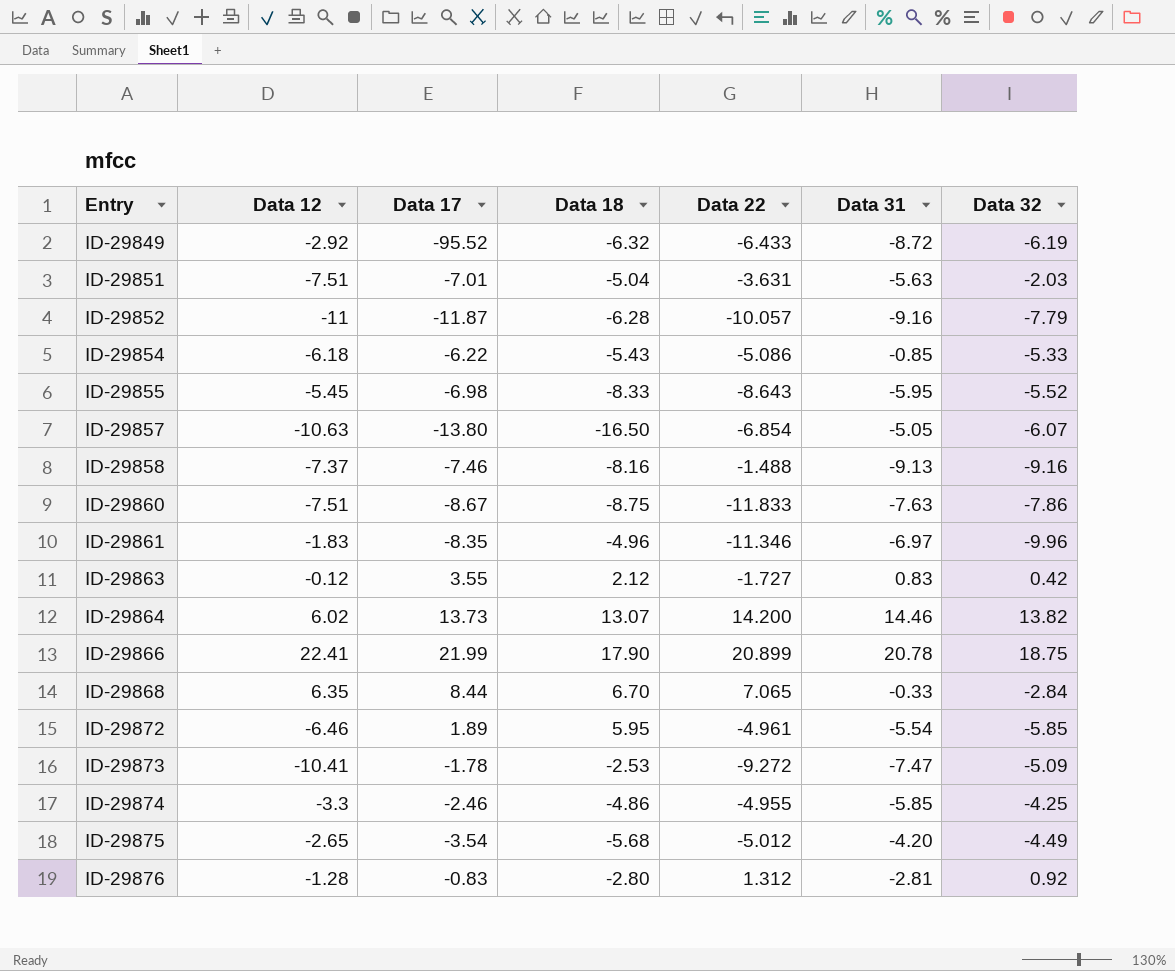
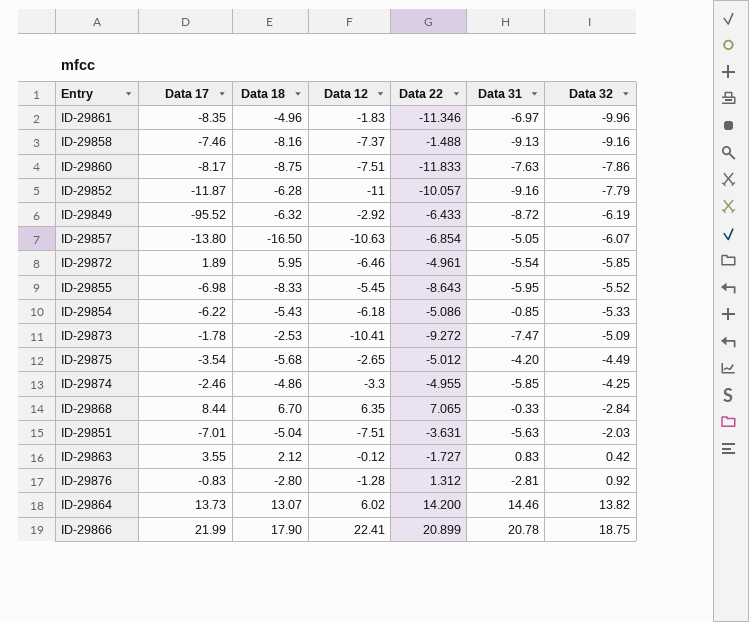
row order: Entry ascending -> Data 32 ascending
column Data 12 | position: 2 -> 4
ID-29860 | Data 17: -8.67 -> -8.17

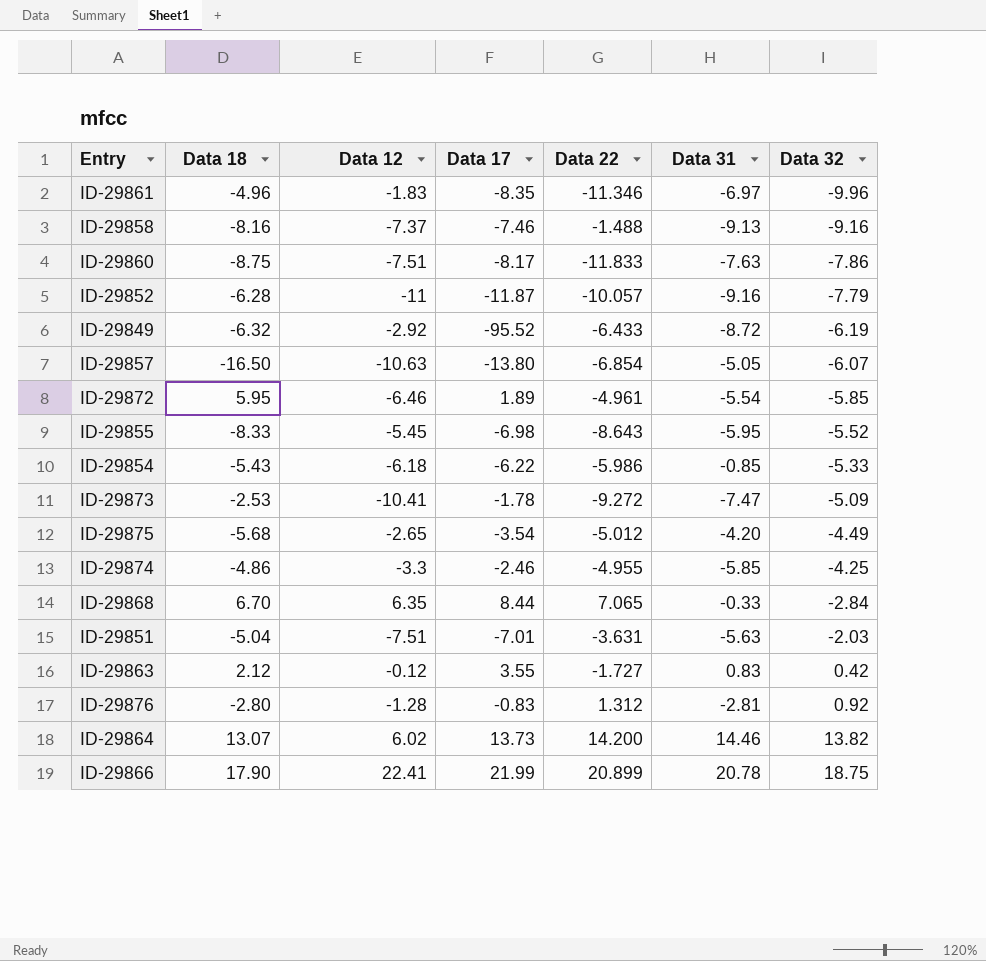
column Data 17 | position: 2 -> 4
ID-29854 | Data 22: -5.086 -> -5.986

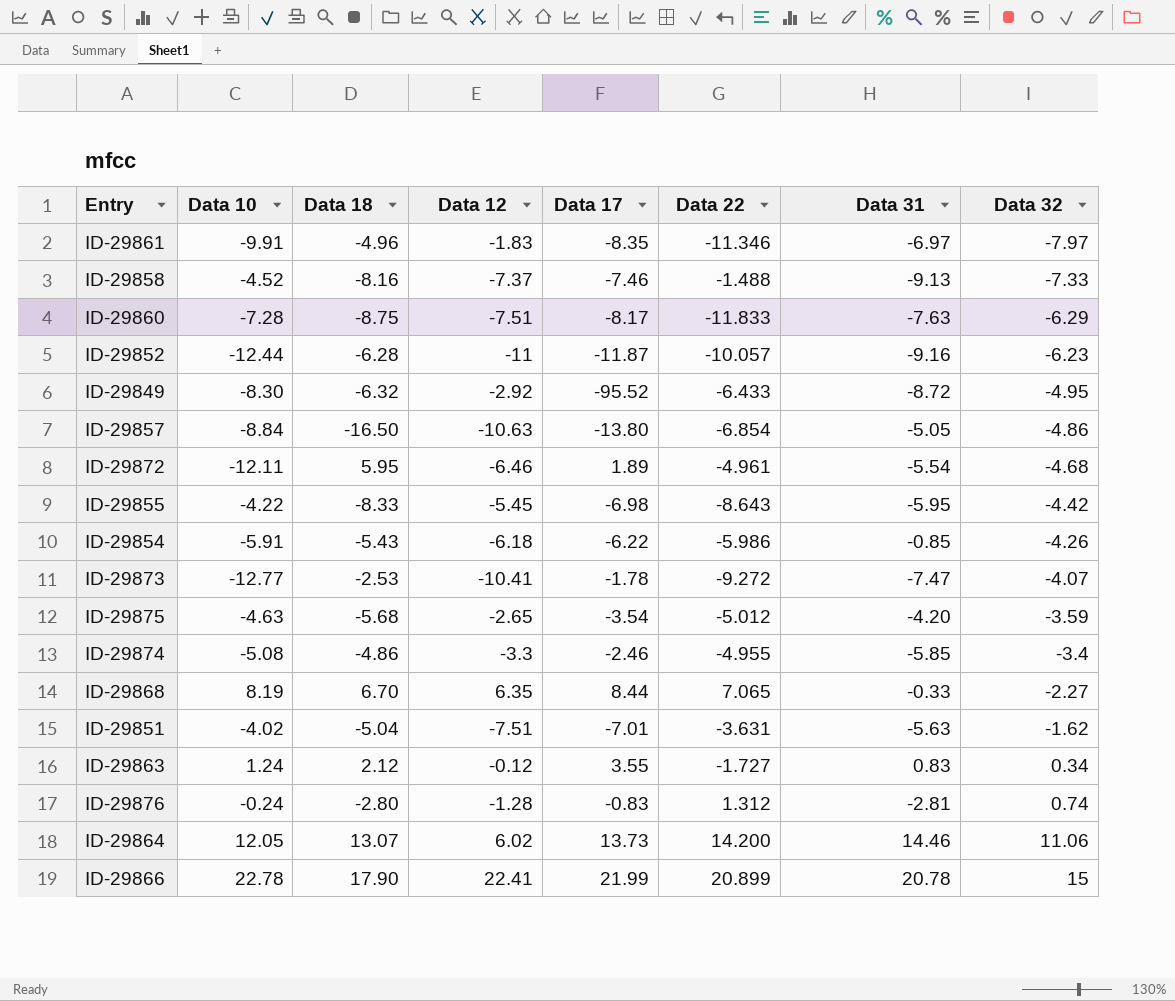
column Data 10 | position: none -> 2
ID-29861 | Data 32: -9.96 -> -7.97
ID-29858 | Data 32: -9.16 -> -7.33
ID-29860 | Data 32: -7.86 -> -6.29
ID-29852 | Data 32: -7.79 -> -6.23
ID-29849 | Data 32: -6.19 -> -4.95
ID-29857 | Data 32: -6.07 -> -4.86
ID-29872 | Data 32: -5.85 -> -4.68
ID-29855 | Data 32: -5.52 -> -4.42
ID-29854 | Data 32: -5.33 -> -4.26
ID-29873 | Data 32: -5.09 -> -4.07
ID-29875 | Data 32: -4.49 -> -3.59
ID-29874 | Data 32: -4.25 -> -3.4
ID-29868 | Data 32: -2.84 -> -2.27
ID-29851 | Data 32: -2.03 -> -1.62
ID-29863 | Data 32: 0.42 -> 0.34
ID-29876 | Data 32: 0.92 -> 0.74
ID-29864 | Data 32: 13.82 -> 11.06
ID-29866 | Data 32: 18.75 -> 15

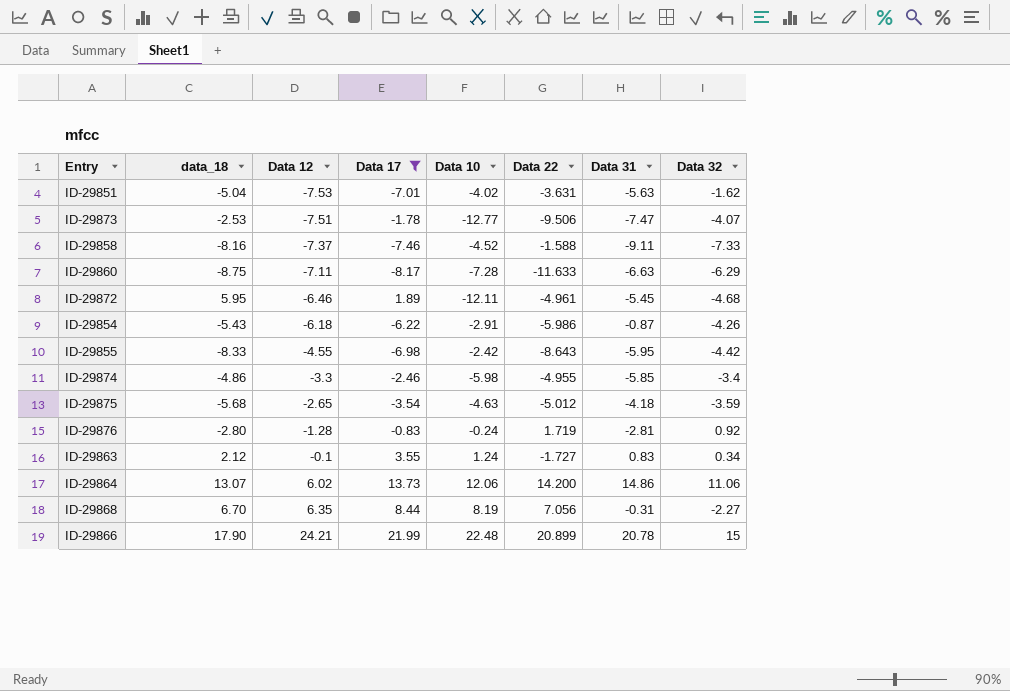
filter: none -> Data 17 >= -8.17
row order: Data 32 ascending -> Data 12 ascending
column name: Data 18 -> data_18
column Data 10 | position: 2 -> 5
ID-29851 | Data 12: -7.51 -> -7.53
ID-29873 | Data 12: -10.41 -> -7.51
ID-29873 | Data 22: -9.272 -> -9.506
ID-29858 | Data 22: -1.488 -> -1.588
ID-29858 | Data 31: -9.13 -> -9.11
ID-29860 | Data 12: -7.51 -> -7.11
ID-29860 | Data 22: -11.833 -> -11.633
ID-29860 | Data 31: -7.63 -> -6.63
ID-29872 | Data 31: -5.54 -> -5.45
ID-29854 | Data 10: -5.91 -> -2.91
ID-29854 | Data 31: -0.85 -> -0.87
ID-29855 | Data 12: -5.45 -> -4.55
ID-29855 | Data 10: -4.22 -> -2.42
ID-29874 | Data 10: -5.08 -> -5.98
ID-29875 | Data 31: -4.20 -> -4.18
ID-29876 | Data 22: 1.312 -> 1.719
ID-29876 | Data 32: 0.74 -> 0.92
ID-29863 | Data 12: -0.12 -> -0.1
ID-29864 | Data 10: 12.05 -> 12.06
ID-29864 | Data 31: 14.46 -> 14.86
ID-29868 | Data 22: 7.065 -> 7.056
ID-29868 | Data 31: -0.33 -> -0.31
ID-29866 | Data 12: 22.41 -> 24.21
ID-29866 | Data 10: 22.78 -> 22.48

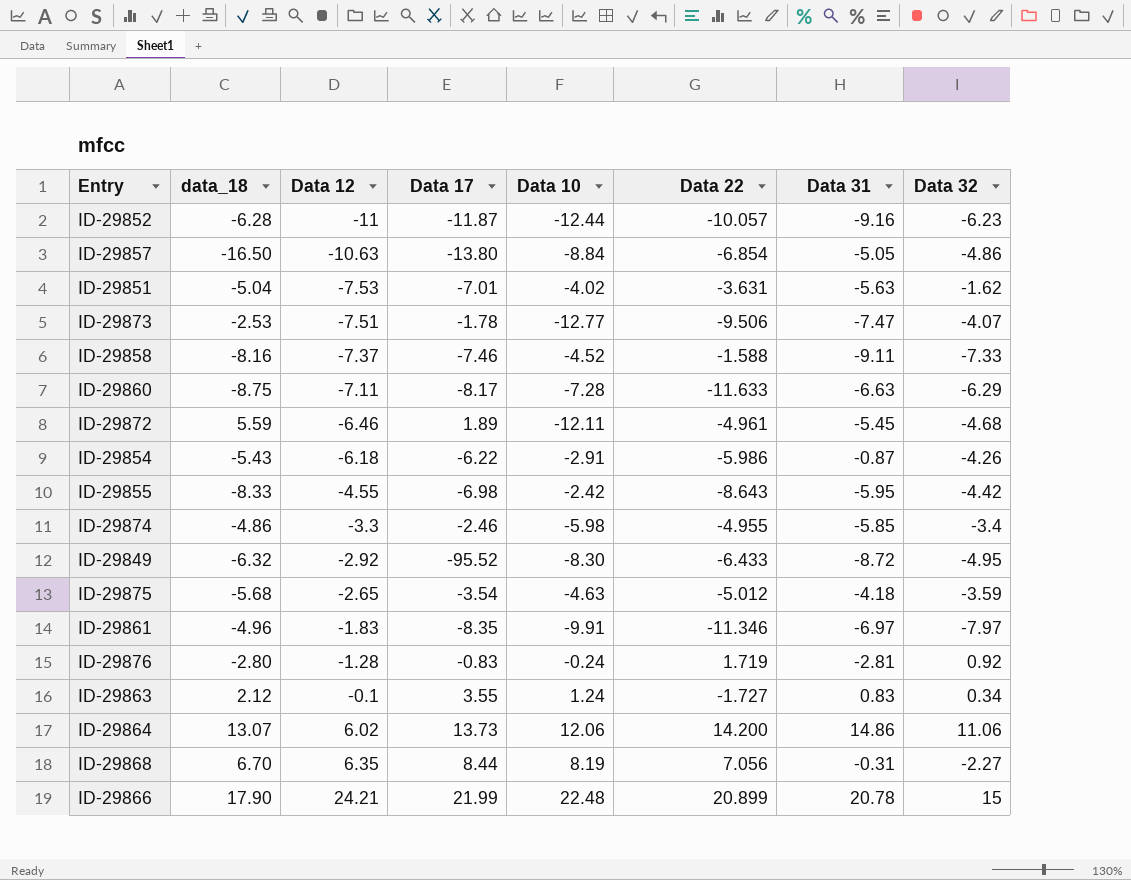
filter: Data 17 >= -8.17 -> none
ID-29872 | data_18: 5.95 -> 5.59

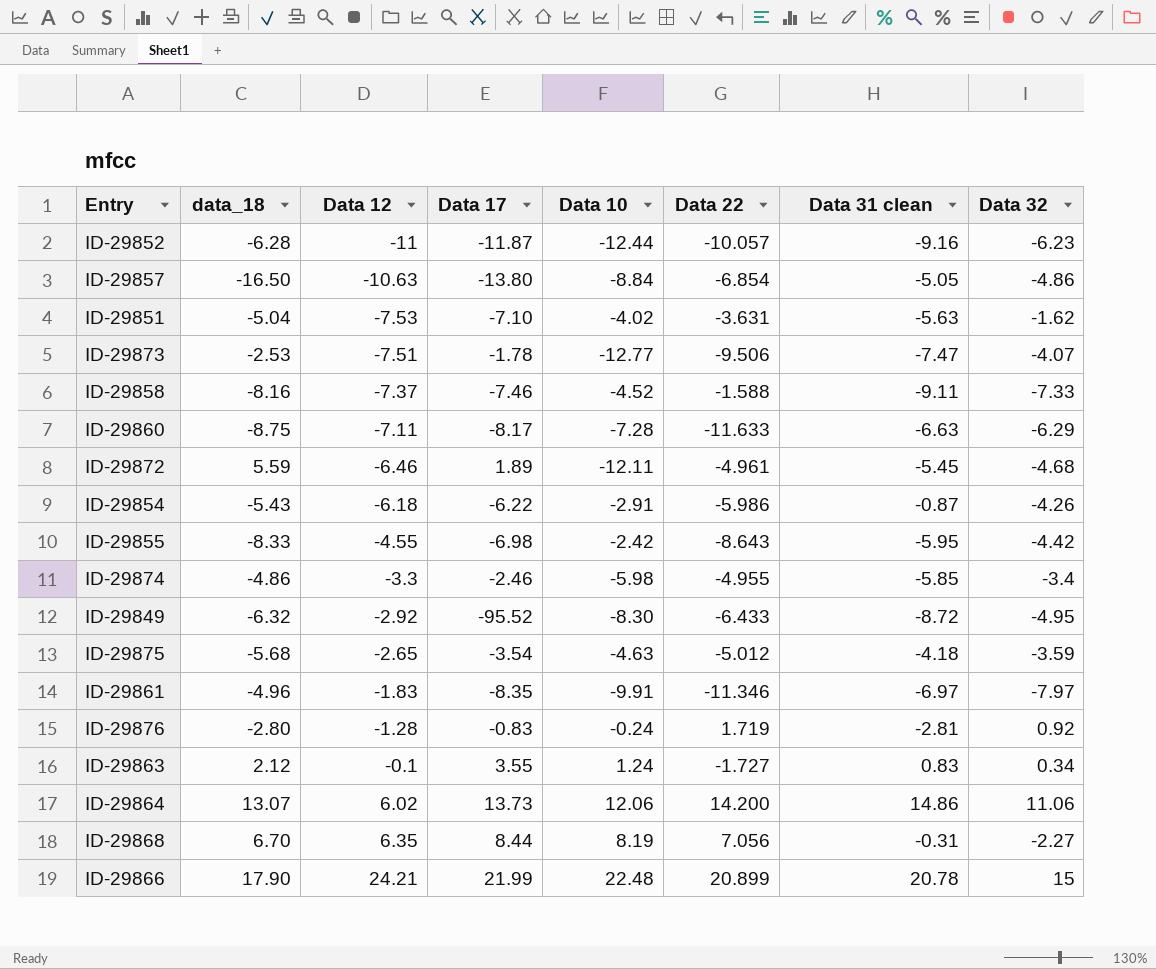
column name: Data 31 -> Data 31 clean
ID-29851 | Data 17: -7.01 -> -7.10

